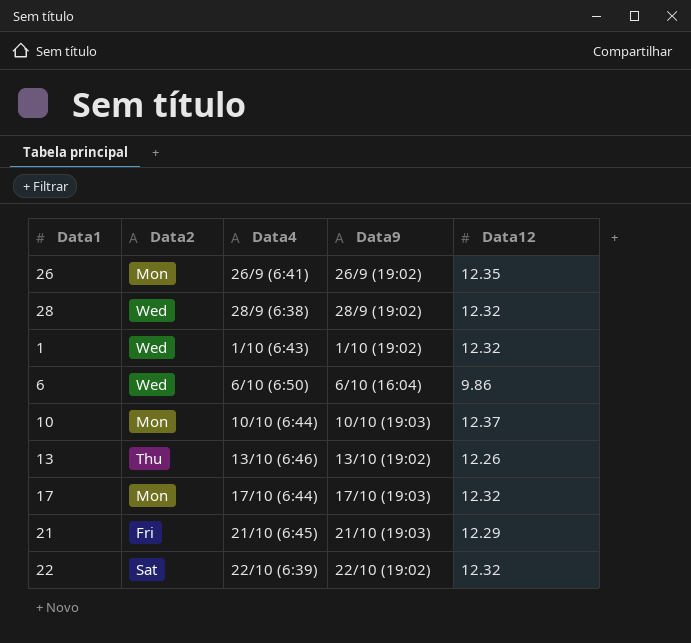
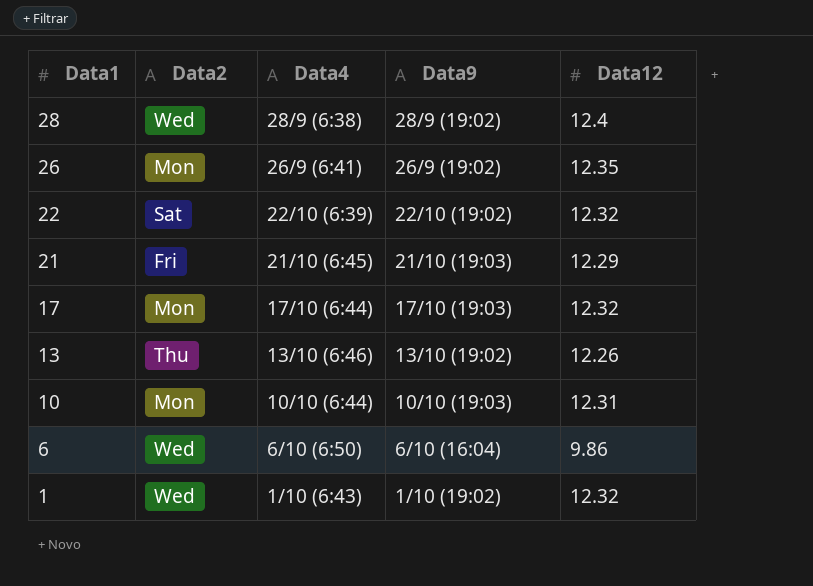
row order: none -> Data1 descending
28 | Data12: 12.32 -> 12.4
10 | Data12: 12.37 -> 12.31

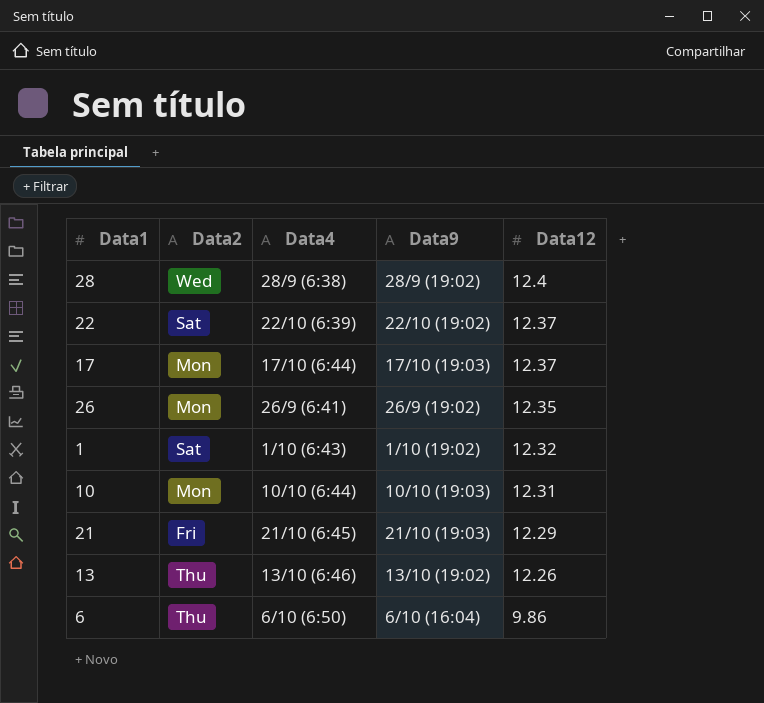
row order: Data1 descending -> Data12 descending
22 | Data12: 12.32 -> 12.37
17 | Data12: 12.32 -> 12.37
1 | Data2: Wed -> Sat
6 | Data2: Wed -> Thu

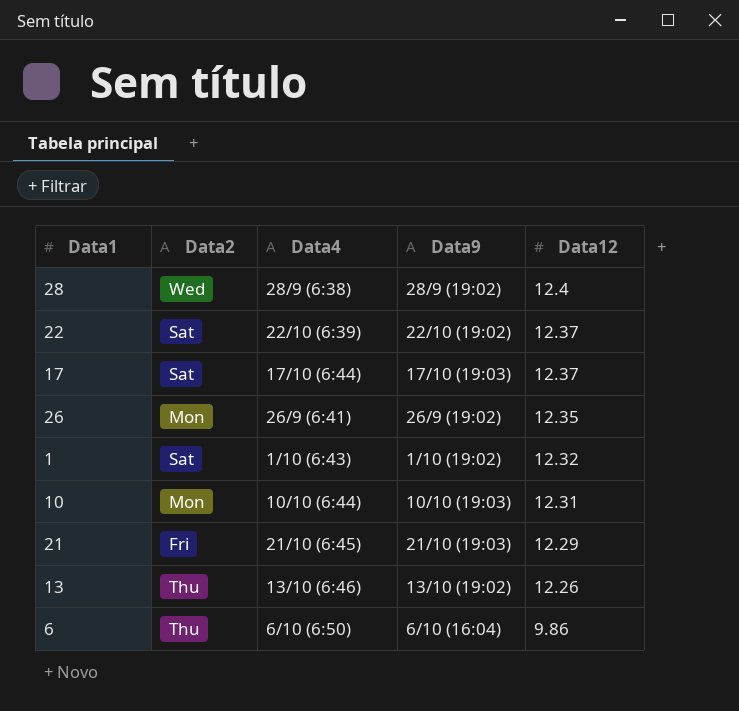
17 | Data2: Mon -> Sat

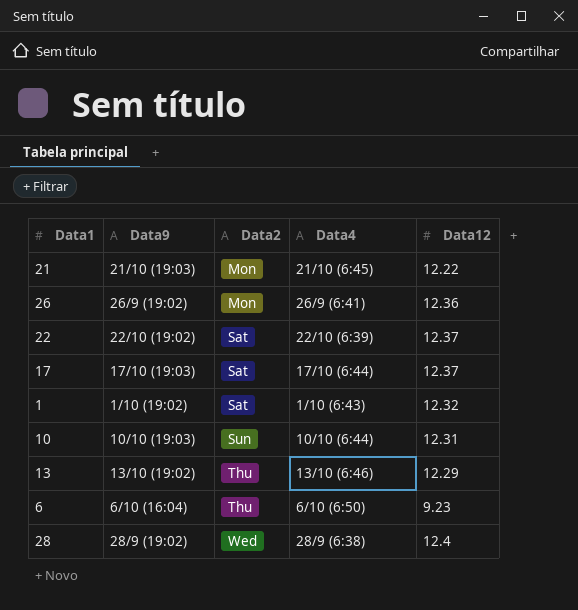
row order: Data12 descending -> Data2 ascending
column Data9 | position: 4 -> 2
21 | Data2: Fri -> Mon
21 | Data12: 12.29 -> 12.22
26 | Data12: 12.35 -> 12.36
10 | Data2: Mon -> Sun
13 | Data12: 12.26 -> 12.29
6 | Data12: 9.86 -> 9.23

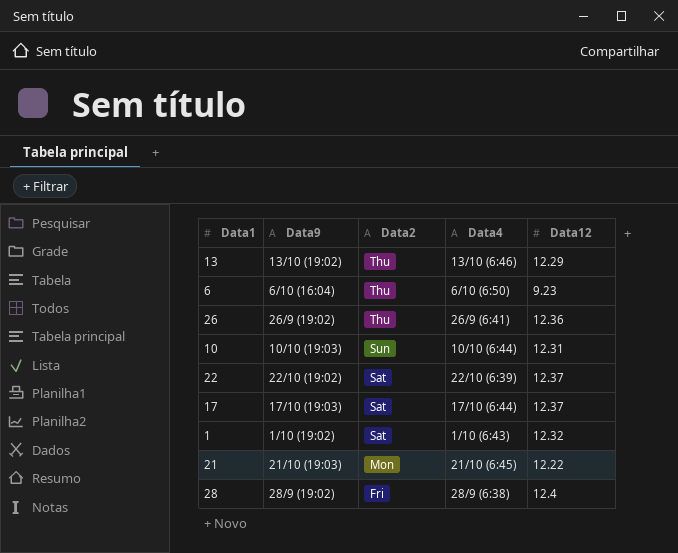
row order: Data2 ascending -> Data2 descending
26 | Data2: Mon -> Thu
28 | Data2: Wed -> Fri

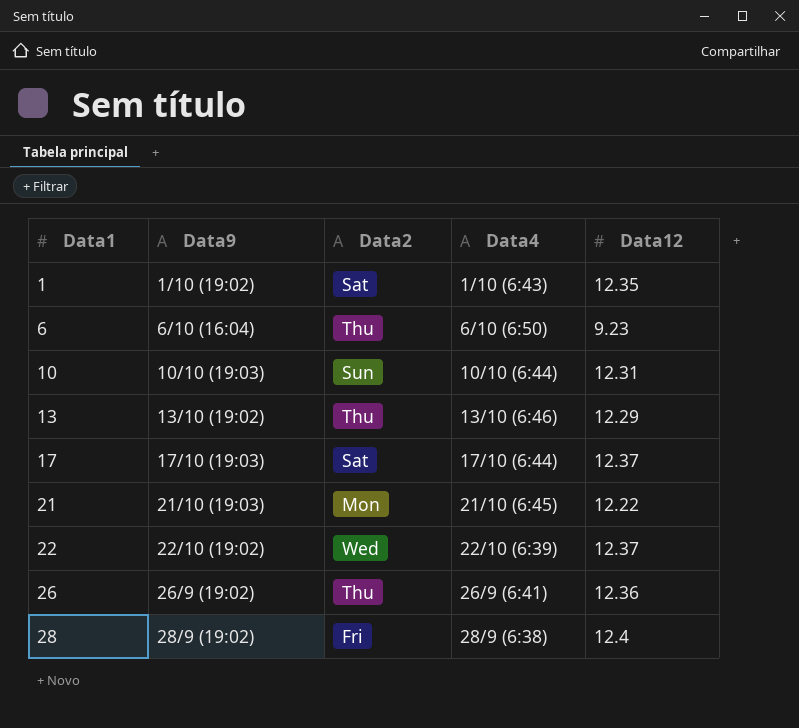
row order: Data2 descending -> Data1 ascending
1 | Data12: 12.32 -> 12.35
22 | Data2: Sat -> Wed

